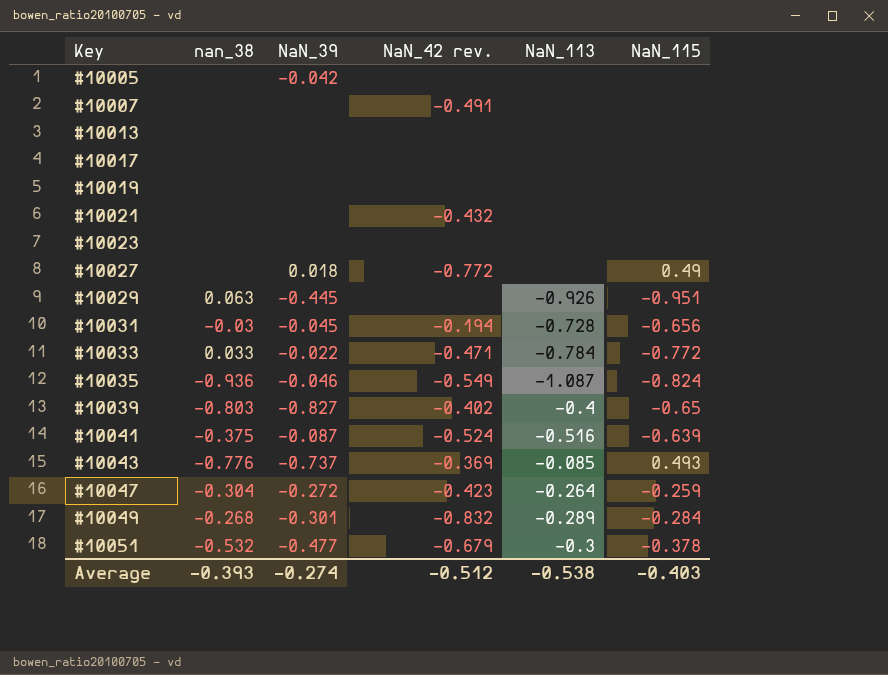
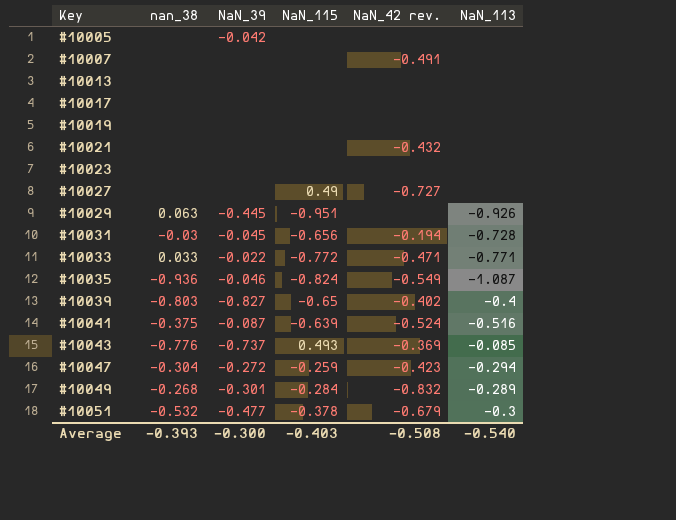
column NaN_115 | position: 6 -> 4
#10027 | NaN_39: 0.018 -> none
#10027 | NaN_42 rev.: -0.772 -> -0.727
#10033 | NaN_113: -0.784 -> -0.771
#10047 | NaN_113: -0.264 -> -0.294
Average | NaN_39: -0.274 -> -0.300
Average | NaN_42 rev.: -0.512 -> -0.508
Average | NaN_113: -0.538 -> -0.540

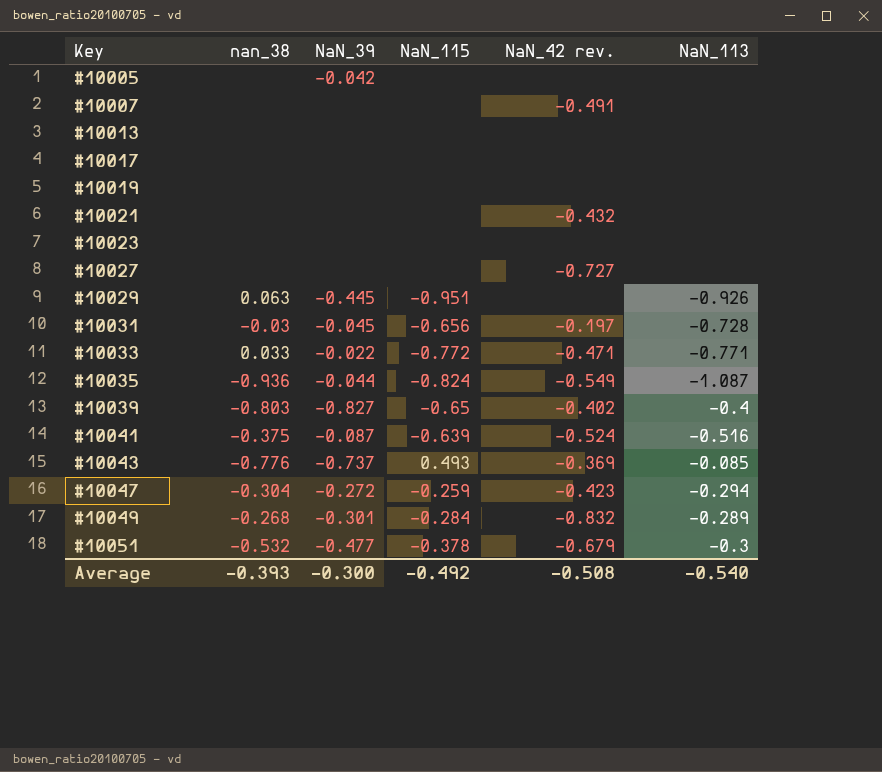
#10027 | NaN_115: 0.49 -> none
#10031 | NaN_42 rev.: -0.194 -> -0.197
#10035 | NaN_39: -0.046 -> -0.044
Average | NaN_115: -0.403 -> -0.492

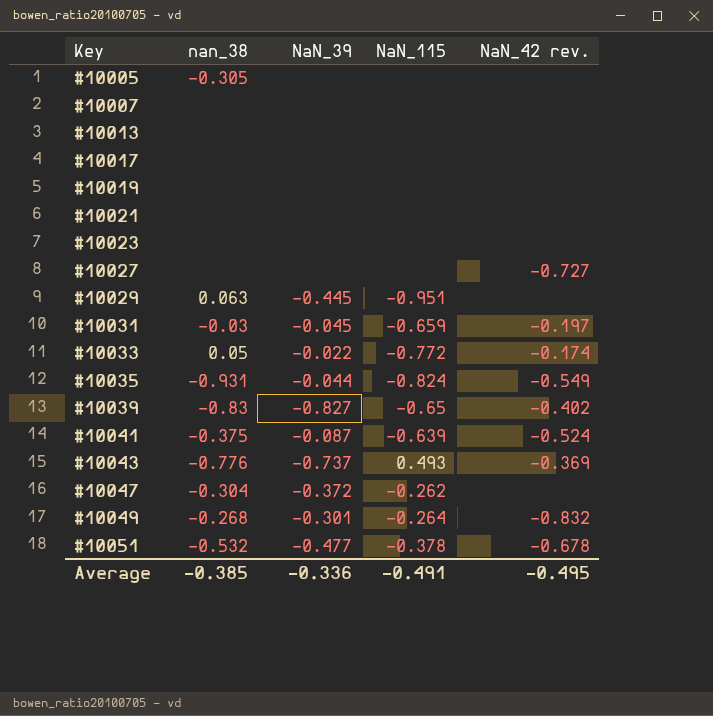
column NaN_113 | position: 6 -> none
#10005 | nan_38: none -> -0.305
#10005 | NaN_39: -0.042 -> none
#10007 | NaN_42 rev.: -0.491 -> none
#10021 | NaN_42 rev.: -0.432 -> none
#10031 | NaN_115: -0.656 -> -0.659
#10033 | nan_38: 0.033 -> 0.05
#10033 | NaN_42 rev.: -0.471 -> -0.174
#10035 | nan_38: -0.936 -> -0.931
#10039 | nan_38: -0.803 -> -0.83
#10047 | NaN_39: -0.272 -> -0.372
#10047 | NaN_115: -0.259 -> -0.262
#10047 | NaN_42 rev.: -0.423 -> none
#10049 | NaN_115: -0.284 -> -0.264
#10051 | NaN_42 rev.: -0.679 -> -0.678
Average | nan_38: -0.393 -> -0.385
Average | NaN_39: -0.300 -> -0.336
Average | NaN_115: -0.492 -> -0.491
Average | NaN_42 rev.: -0.508 -> -0.495

